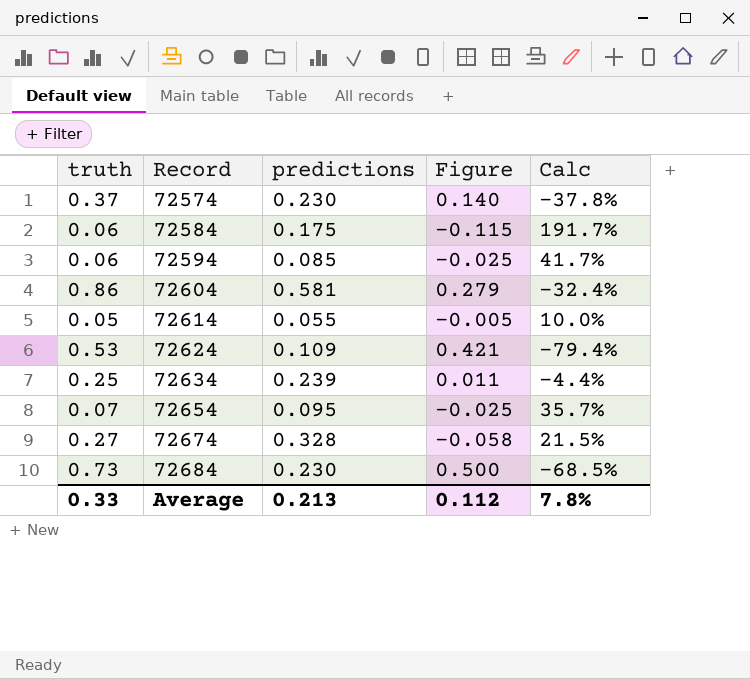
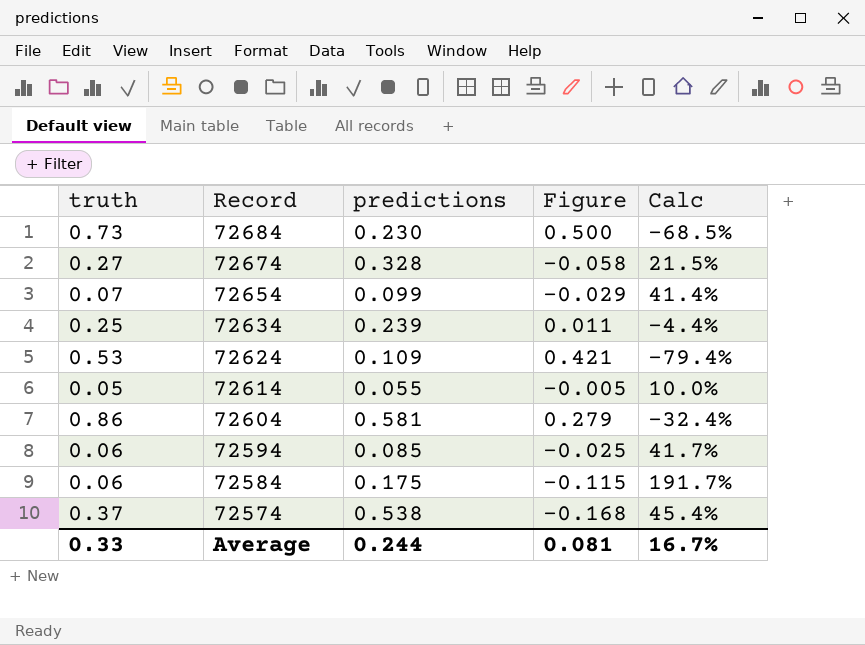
row order: Record ascending -> Record descending
72654 | predictions: 0.095 -> 0.099
72654 | Figure: -0.025 -> -0.029
72654 | Calc: 35.7% -> 41.4%
72574 | predictions: 0.230 -> 0.538
72574 | Figure: 0.140 -> -0.168
72574 | Calc: -37.8% -> 45.4%
Average | predictions: 0.213 -> 0.244
Average | Figure: 0.112 -> 0.081
Average | Calc: 7.8% -> 16.7%

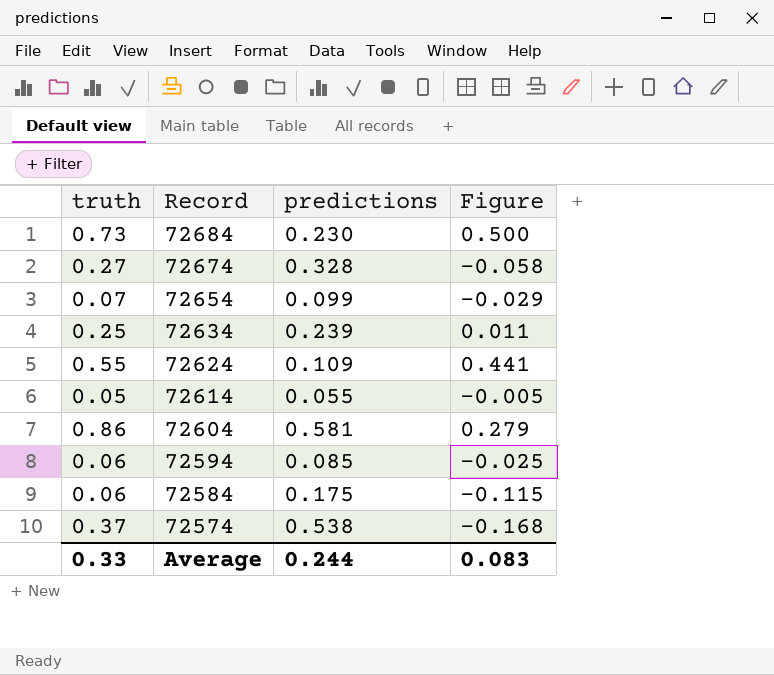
column Calc | formula: ([predictions] - [truth]) / [truth] -> none
72624 | truth: 0.53 -> 0.55
72624 | Figure: 0.421 -> 0.441
Average | Figure: 0.081 -> 0.083

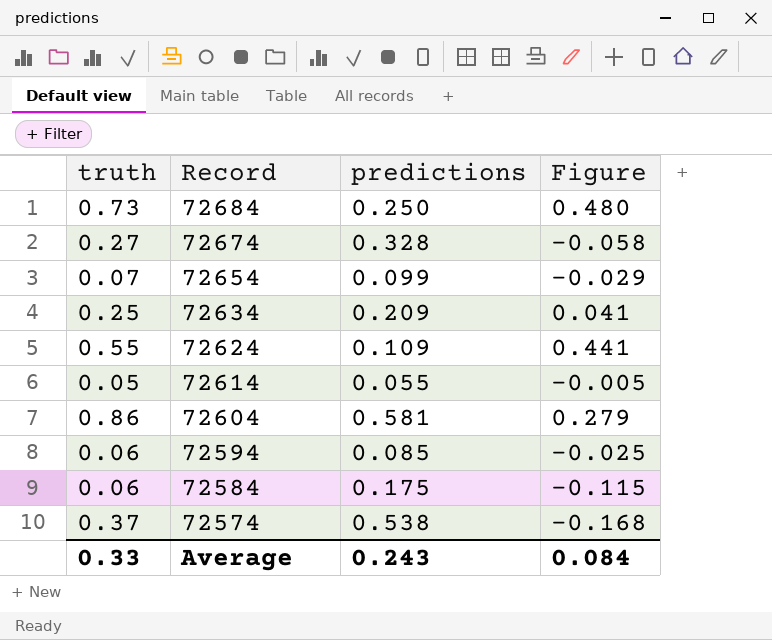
72684 | predictions: 0.230 -> 0.250
72684 | Figure: 0.500 -> 0.480
72634 | predictions: 0.239 -> 0.209
72634 | Figure: 0.011 -> 0.041
Average | predictions: 0.244 -> 0.243
Average | Figure: 0.083 -> 0.084

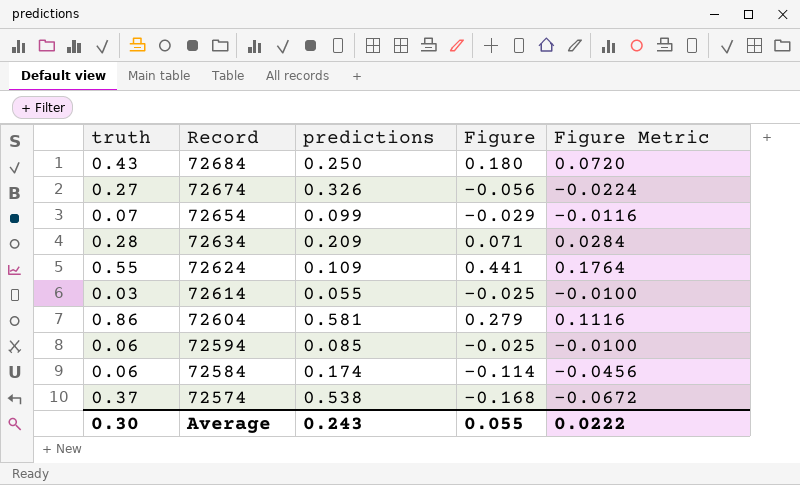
column Figure Metric | formula: none -> [Figure] * 0.4
72684 | truth: 0.73 -> 0.43
72684 | Figure: 0.480 -> 0.180
72674 | predictions: 0.328 -> 0.326
72674 | Figure: -0.058 -> -0.056
72634 | truth: 0.25 -> 0.28
72634 | Figure: 0.041 -> 0.071
72614 | truth: 0.05 -> 0.03
72614 | Figure: -0.005 -> -0.025
72584 | predictions: 0.175 -> 0.174
72584 | Figure: -0.115 -> -0.114
Average | truth: 0.33 -> 0.30
Average | Figure: 0.084 -> 0.055

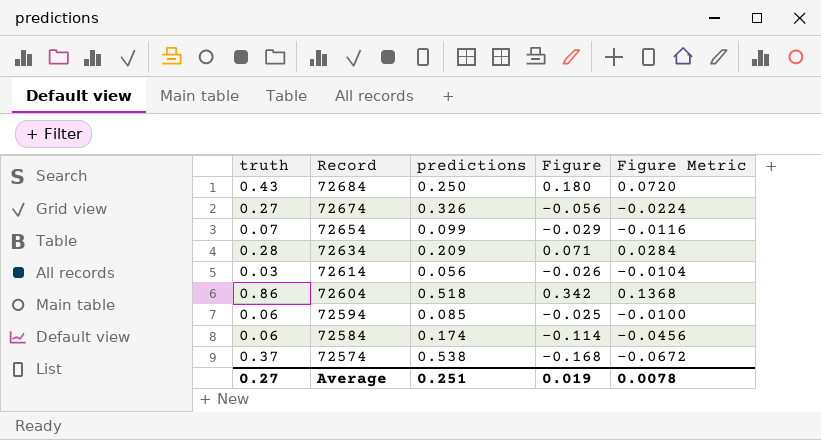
row 72624: 0.55 | 0.109 | 0.441 | 0.1764 -> none
72614 | predictions: 0.055 -> 0.056
72614 | Figure: -0.025 -> -0.026
72614 | Figure Metric: -0.0100 -> -0.0104
72604 | predictions: 0.581 -> 0.518
72604 | Figure: 0.279 -> 0.342
72604 | Figure Metric: 0.1116 -> 0.1368
Average | truth: 0.30 -> 0.27
Average | predictions: 0.243 -> 0.251
Average | Figure: 0.055 -> 0.019
Average | Figure Metric: 0.0222 -> 0.0078

